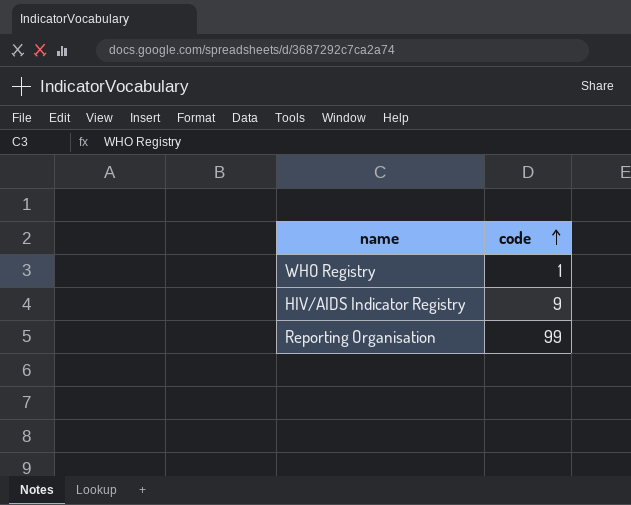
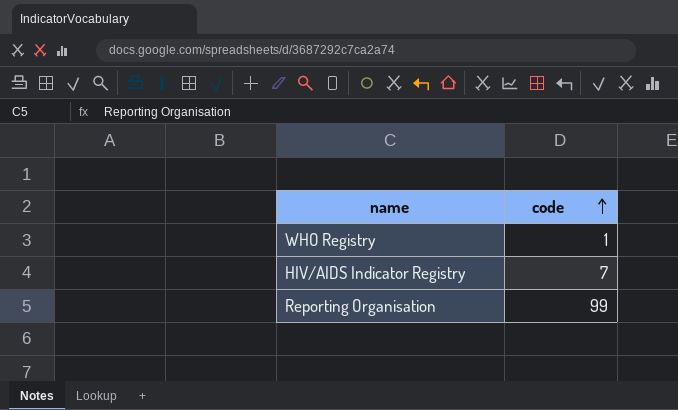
HIV/AIDS Indicator Registry | code: 9 -> 7

